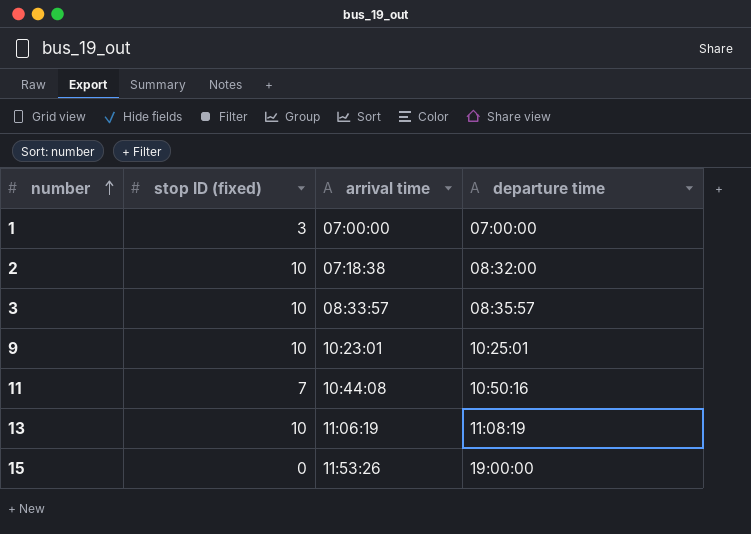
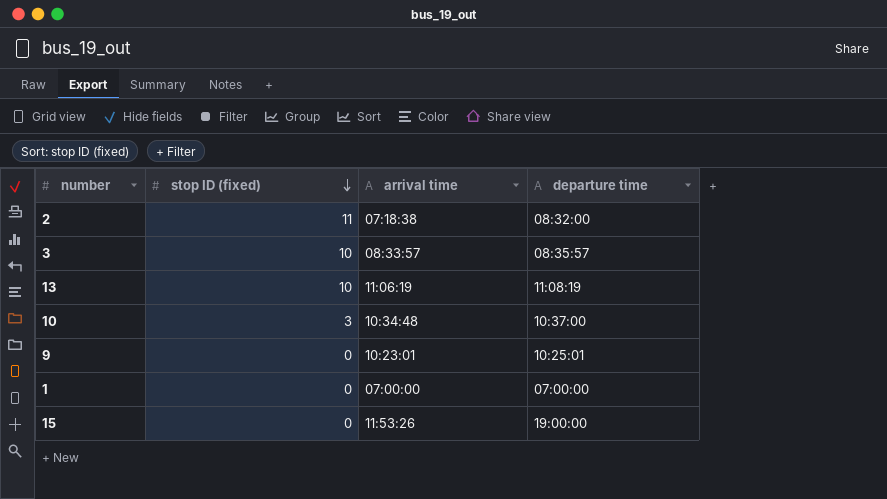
row order: number ascending -> stop ID (fixed) descending
row 11: 7 | 10:44:08 | 10:50:16 -> none
2 | stop ID (fixed): 10 -> 11
row 10: none -> 3 | 10:34:48 | 10:37:00
9 | stop ID (fixed): 10 -> 0
1 | stop ID (fixed): 3 -> 0

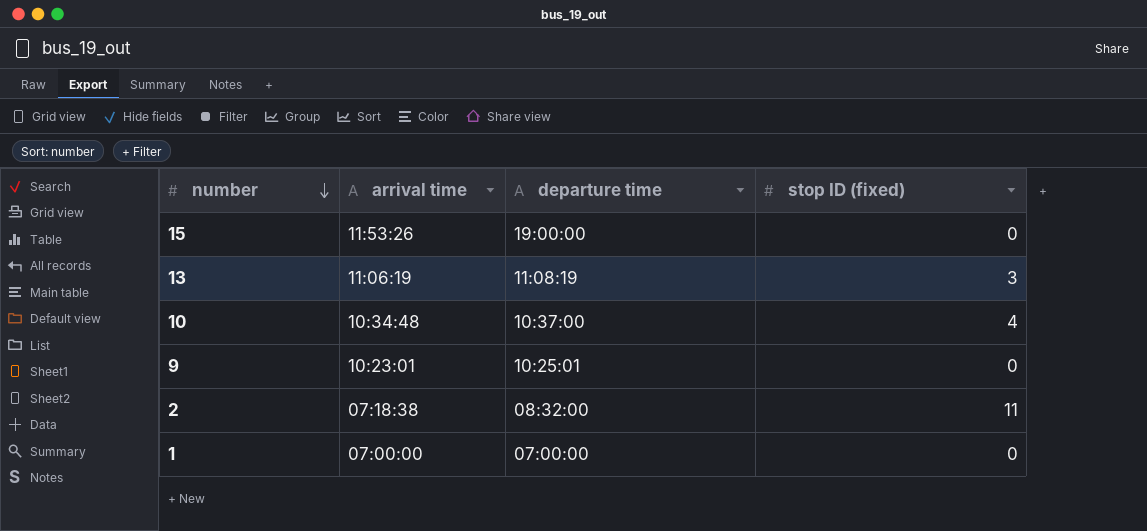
row order: stop ID (fixed) descending -> number descending
column stop ID (fixed) | position: 2 -> 4
row 3: 10 | 08:33:57 | 08:35:57 -> none
13 | stop ID (fixed): 10 -> 3
10 | stop ID (fixed): 3 -> 4

